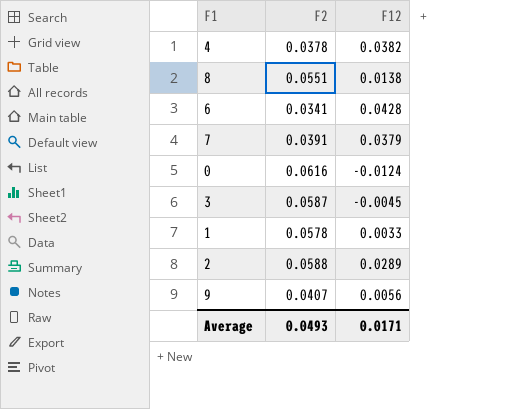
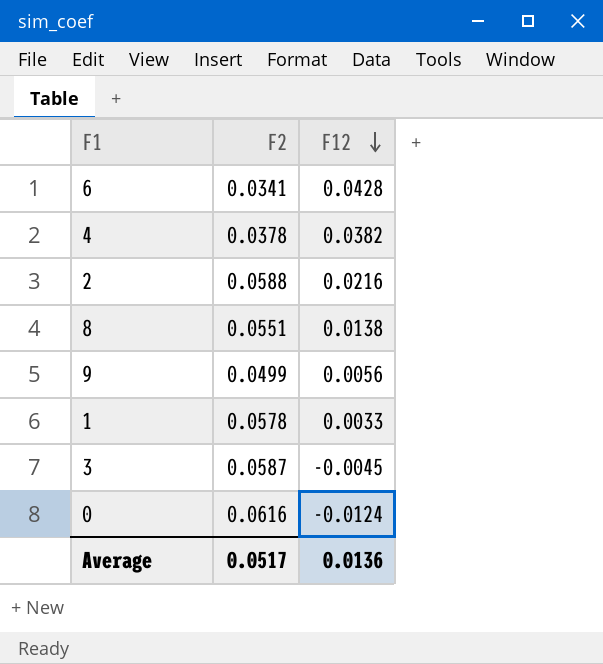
row order: none -> F12 descending
row 7: 0.0391 | 0.0379 -> none
2 | F12: 0.0289 -> 0.0216
9 | F2: 0.0407 -> 0.0499
Average | F2: 0.0493 -> 0.0517
Average | F12: 0.0171 -> 0.0136

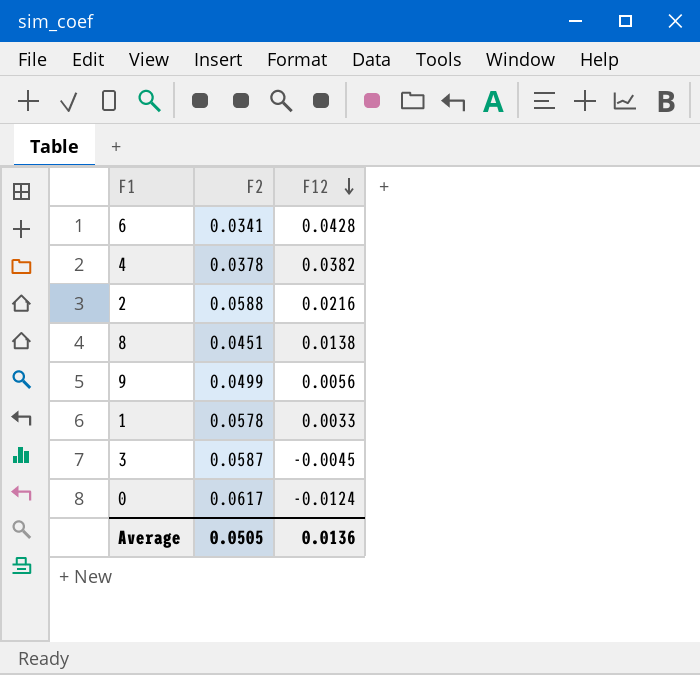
8 | F2: 0.0551 -> 0.0451
0 | F2: 0.0616 -> 0.0617
Average | F2: 0.0517 -> 0.0505

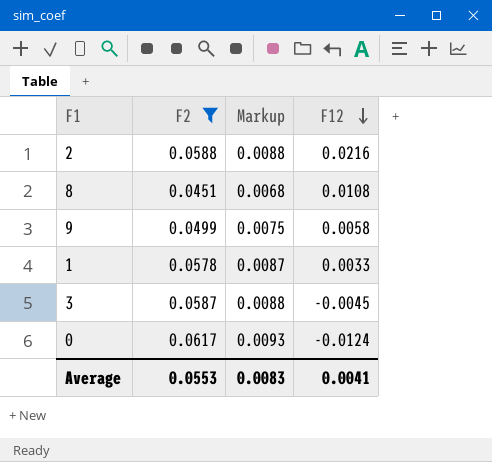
filter: none -> F2 >= 0.0451
column Markup | formula: none -> [F2] * 0.15
8 | F12: 0.0138 -> 0.0108
9 | F12: 0.0056 -> 0.0058
Average | F2: 0.0505 -> 0.0553
Average | F12: 0.0136 -> 0.0041

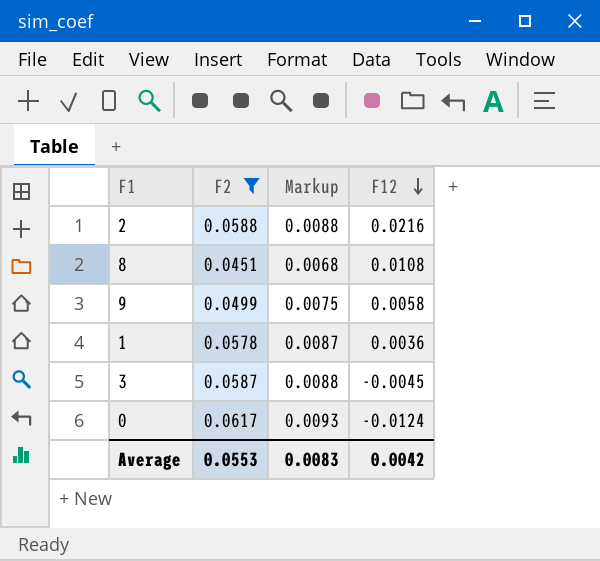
1 | F12: 0.0033 -> 0.0036
Average | F12: 0.0041 -> 0.0042

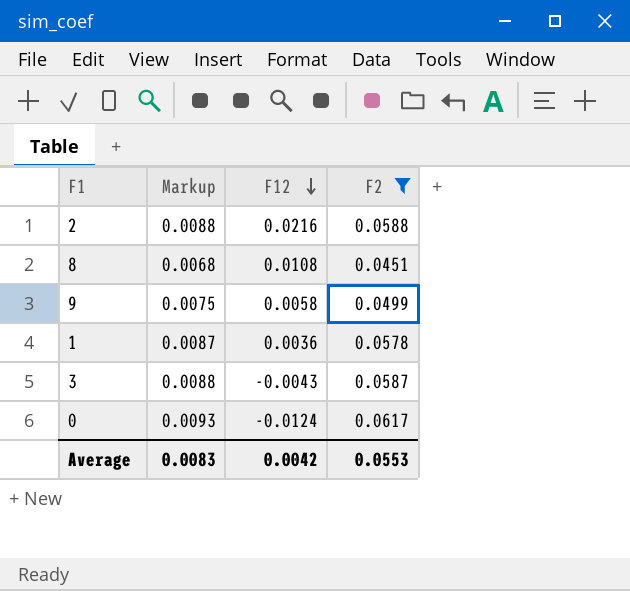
column F2 | position: 2 -> 4
3 | F12: -0.0045 -> -0.0043

